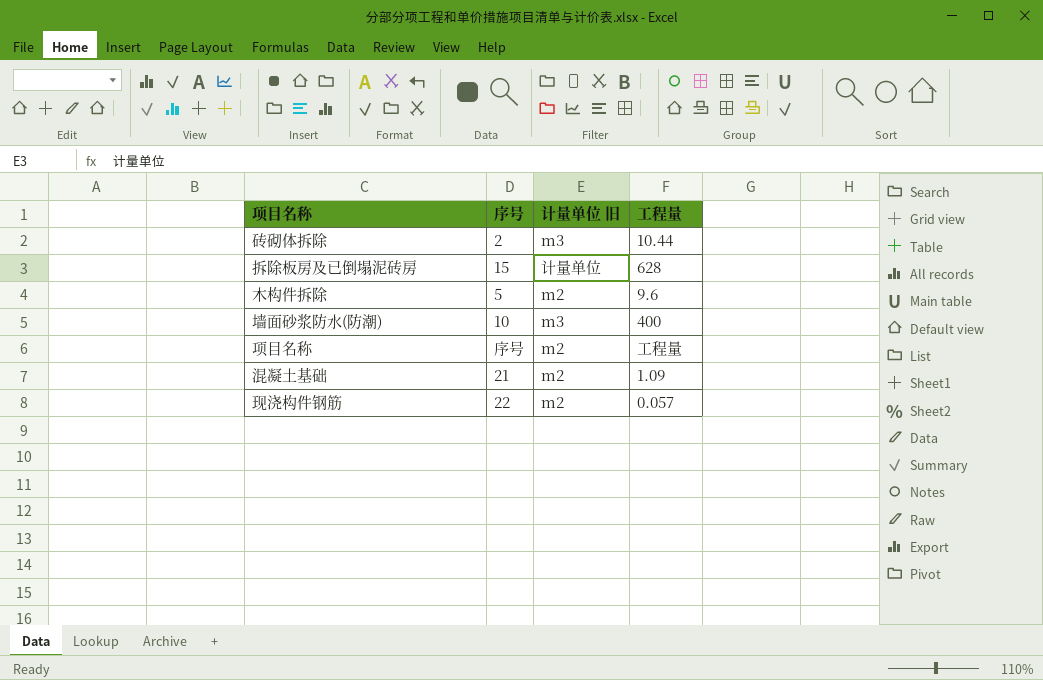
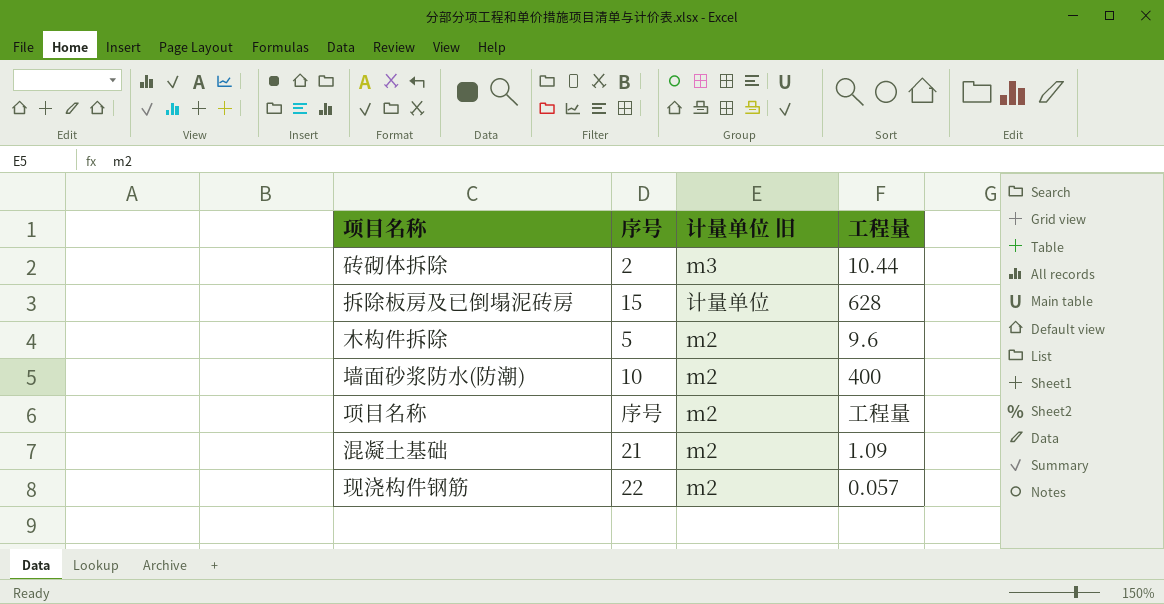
墙面砂浆防水(防潮) | 计量单位 旧: m3 -> m2

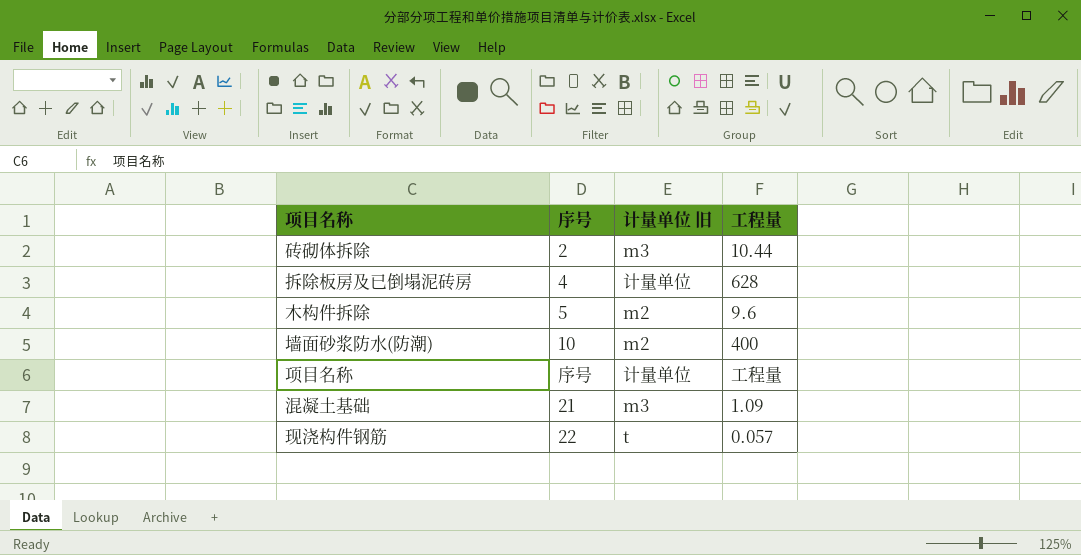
拆除板房及已倒塌泥砖房 | 序号: 15 -> 4
项目名称 | 计量单位 旧: m2 -> 计量单位
混凝土基础 | 计量单位 旧: m2 -> m3
现浇构件钢筋 | 计量单位 旧: m2 -> t

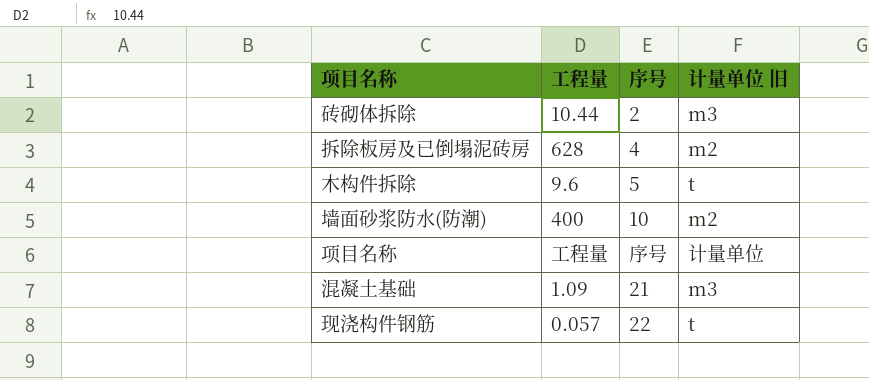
column 工程量 | position: 4 -> 2
拆除板房及已倒塌泥砖房 | 计量单位 旧: 计量单位 -> m2
木构件拆除 | 计量单位 旧: m2 -> t

